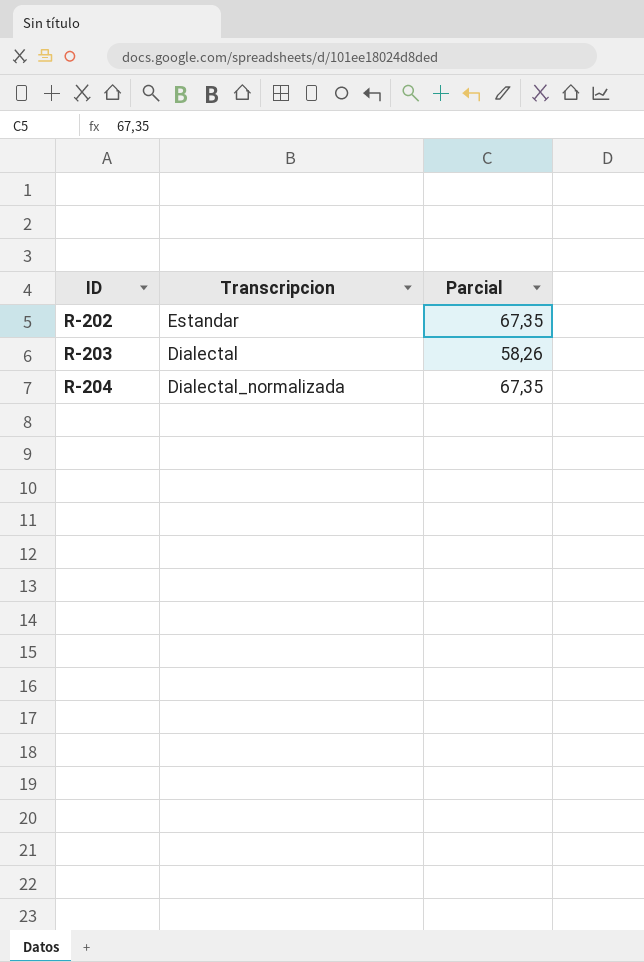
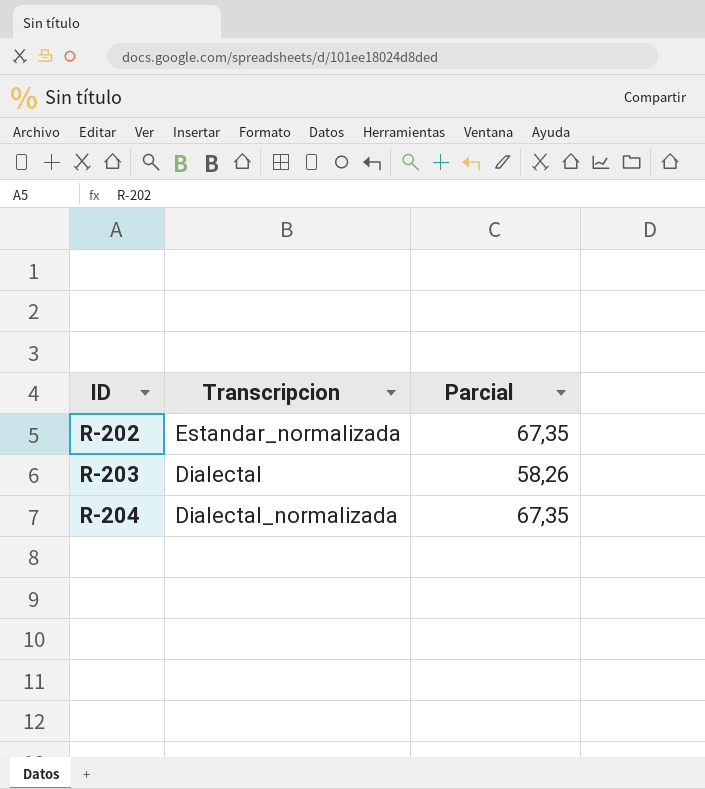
R-202 | Transcripcion: Estandar -> Estandar_normalizada

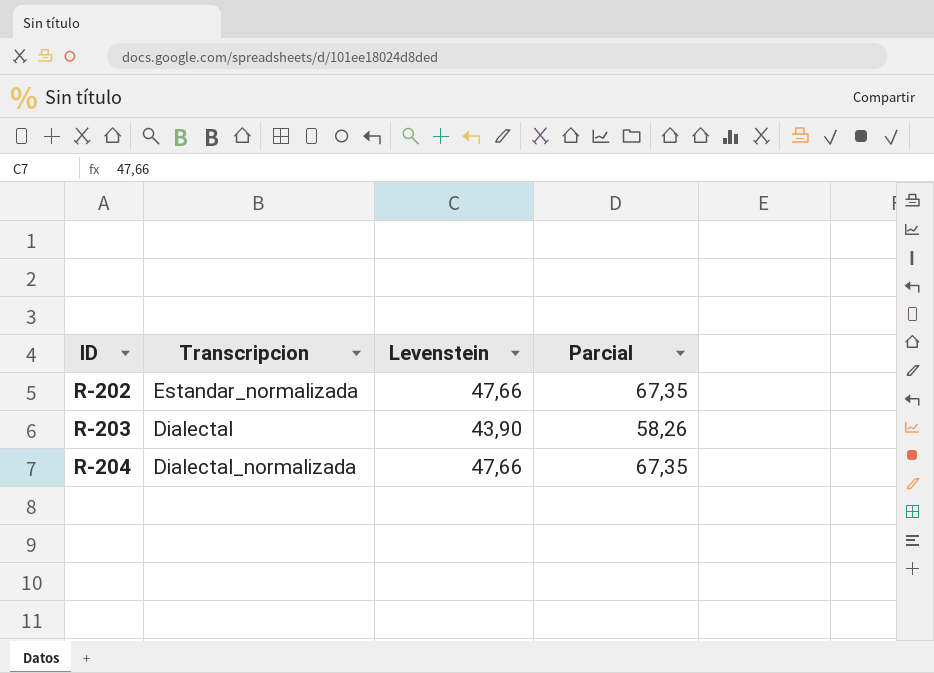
column Levenstein | position: none -> 3

